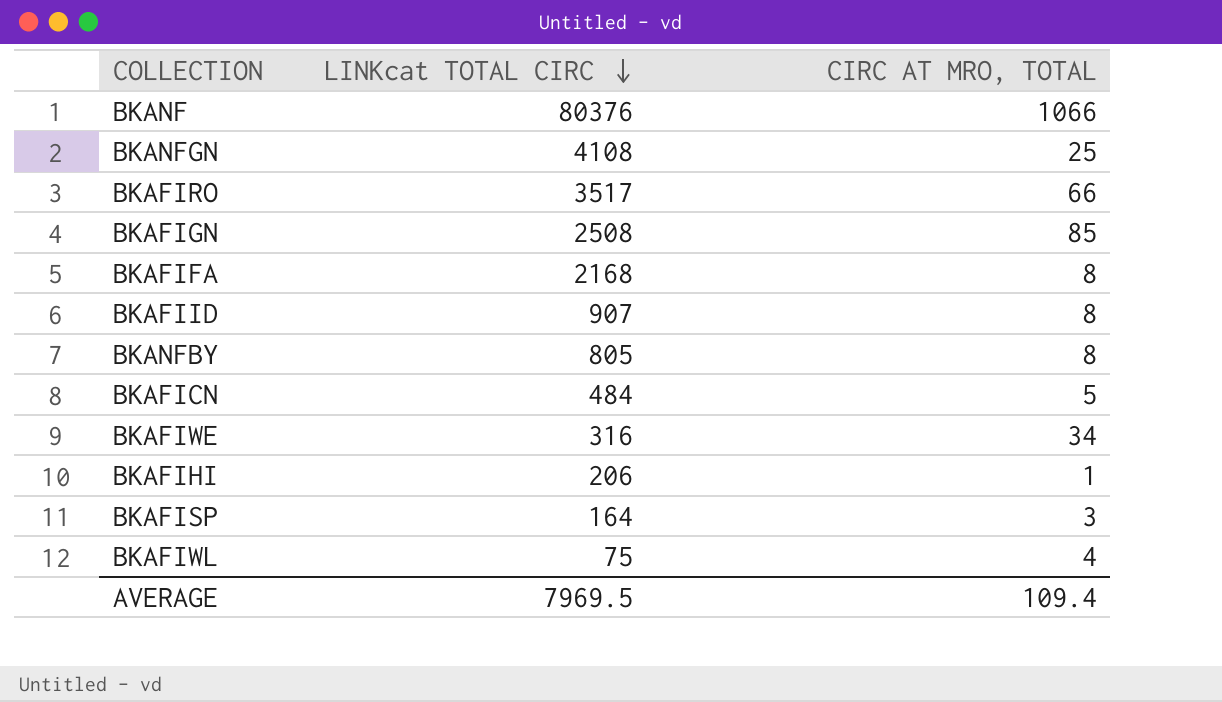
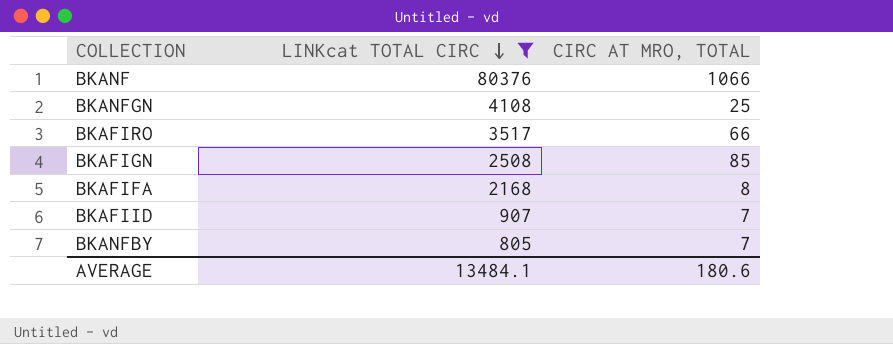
filter: none -> LINKcat TOTAL CIRC >= 805
BKAFIID | CIRC AT MRO, TOTAL: 8 -> 7
BKANFBY | CIRC AT MRO, TOTAL: 8 -> 7
AVERAGE | LINKcat TOTAL CIRC: 7969.5 -> 13484.1
AVERAGE | CIRC AT MRO, TOTAL: 109.4 -> 180.6

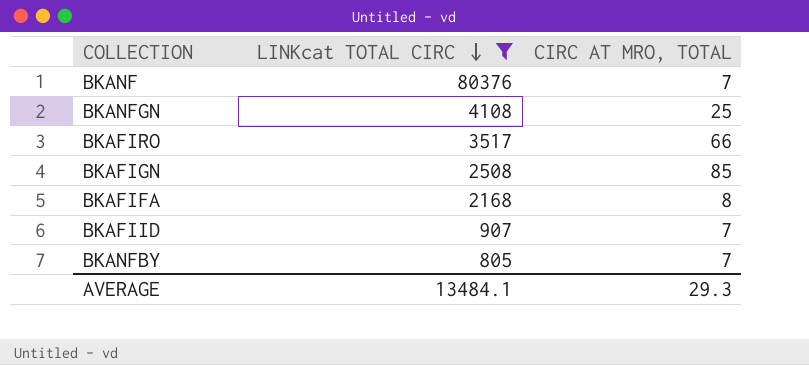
BKANF | CIRC AT MRO, TOTAL: 1066 -> 7
AVERAGE | CIRC AT MRO, TOTAL: 180.6 -> 29.3

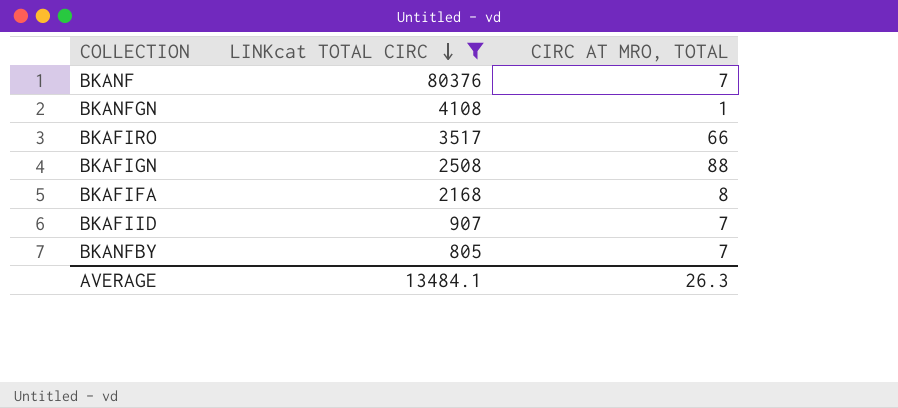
BKANFGN | CIRC AT MRO, TOTAL: 25 -> 1
BKAFIGN | CIRC AT MRO, TOTAL: 85 -> 88
AVERAGE | CIRC AT MRO, TOTAL: 29.3 -> 26.3

